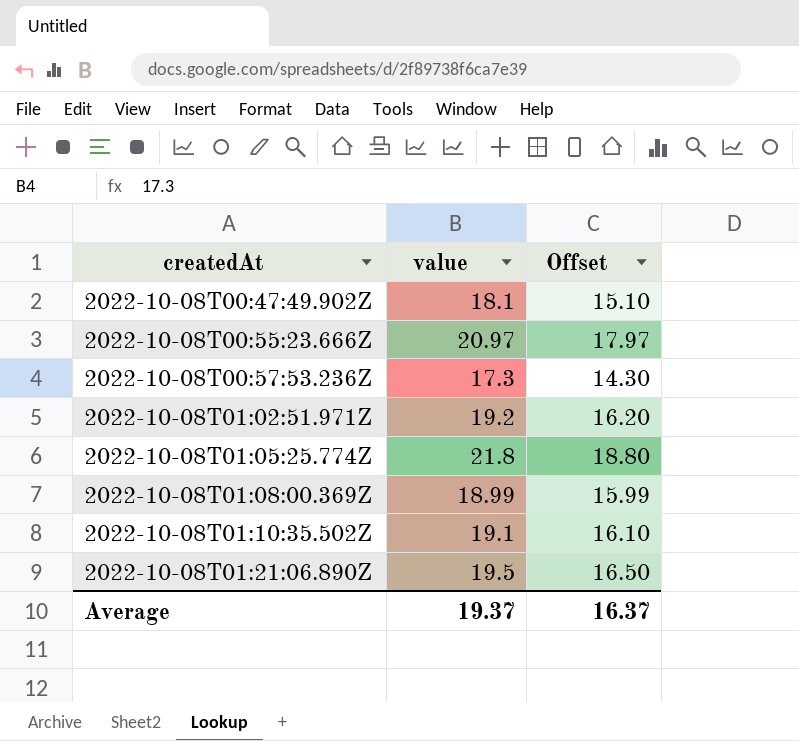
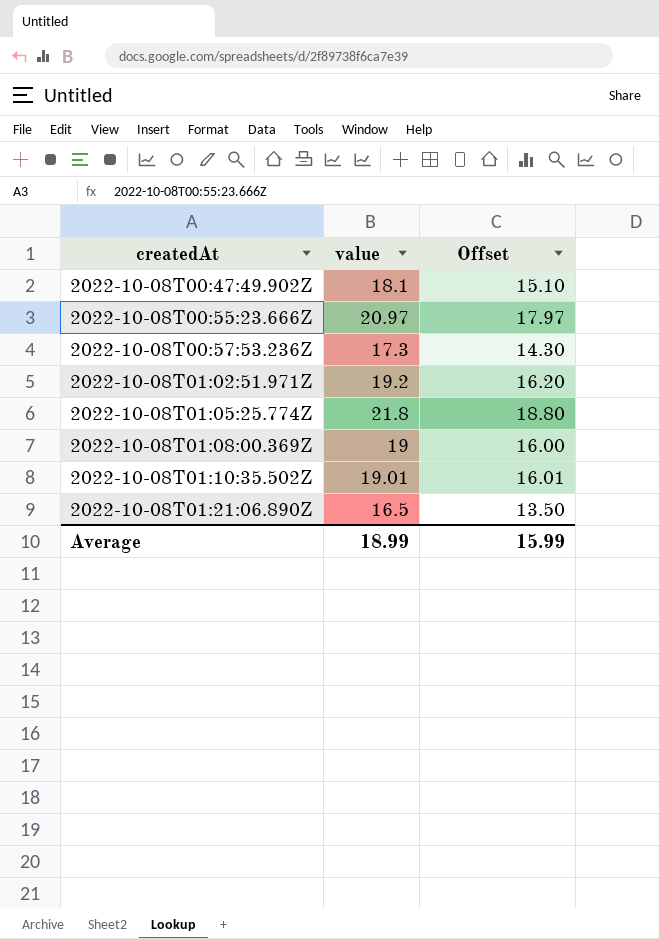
2022-10-08T01:08:00.369Z | value: 18.99 -> 19
2022-10-08T01:08:00.369Z | Offset: 15.99 -> 16.00
2022-10-08T01:10:35.502Z | value: 19.1 -> 19.01
2022-10-08T01:10:35.502Z | Offset: 16.10 -> 16.01
2022-10-08T01:21:06.890Z | value: 19.5 -> 16.5
2022-10-08T01:21:06.890Z | Offset: 16.50 -> 13.50
Average | value: 19.37 -> 18.99
Average | Offset: 16.37 -> 15.99

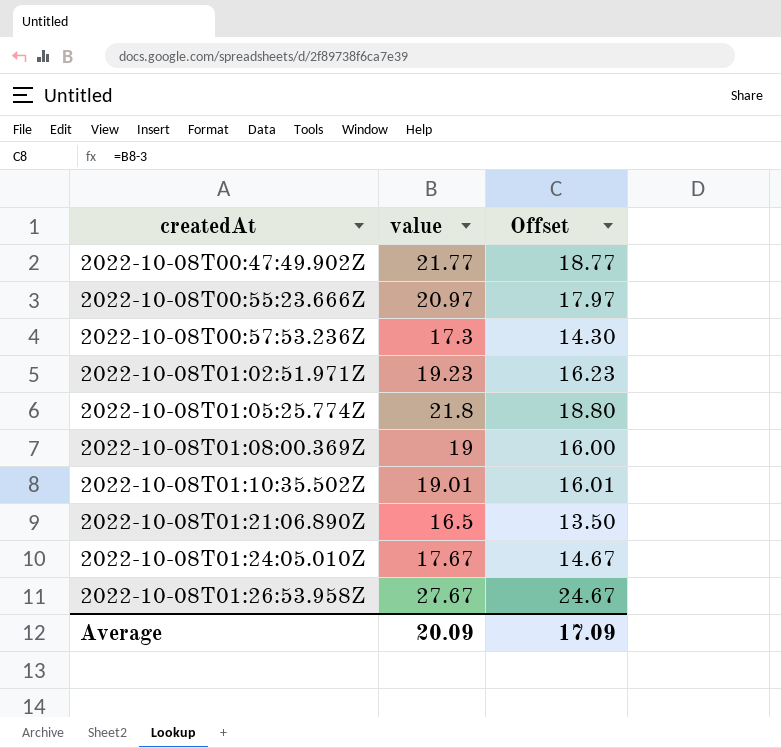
2022-10-08T00:47:49.902Z | value: 18.1 -> 21.77
2022-10-08T00:47:49.902Z | Offset: 15.10 -> 18.77
2022-10-08T01:02:51.971Z | value: 19.2 -> 19.23
2022-10-08T01:02:51.971Z | Offset: 16.20 -> 16.23
row 2022-10-08T01:24:05.010Z: none -> 17.67 | 14.67
row 2022-10-08T01:26:53.958Z: none -> 27.67 | 24.67
Average | value: 18.99 -> 20.09
Average | Offset: 15.99 -> 17.09

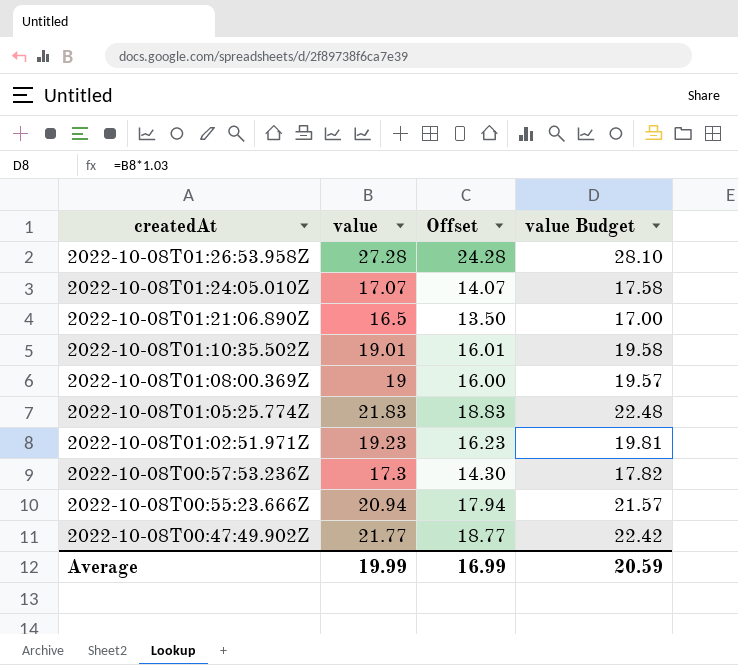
row order: createdAt ascending -> createdAt descending
column value Budget | formula: none -> [value] * 1.03
2022-10-08T01:26:53.958Z | value: 27.67 -> 27.28
2022-10-08T01:26:53.958Z | Offset: 24.67 -> 24.28
2022-10-08T01:24:05.010Z | value: 17.67 -> 17.07
2022-10-08T01:24:05.010Z | Offset: 14.67 -> 14.07
2022-10-08T01:05:25.774Z | value: 21.8 -> 21.83
2022-10-08T01:05:25.774Z | Offset: 18.80 -> 18.83
2022-10-08T00:55:23.666Z | value: 20.97 -> 20.94
2022-10-08T00:55:23.666Z | Offset: 17.97 -> 17.94
Average | value: 20.09 -> 19.99
Average | Offset: 17.09 -> 16.99

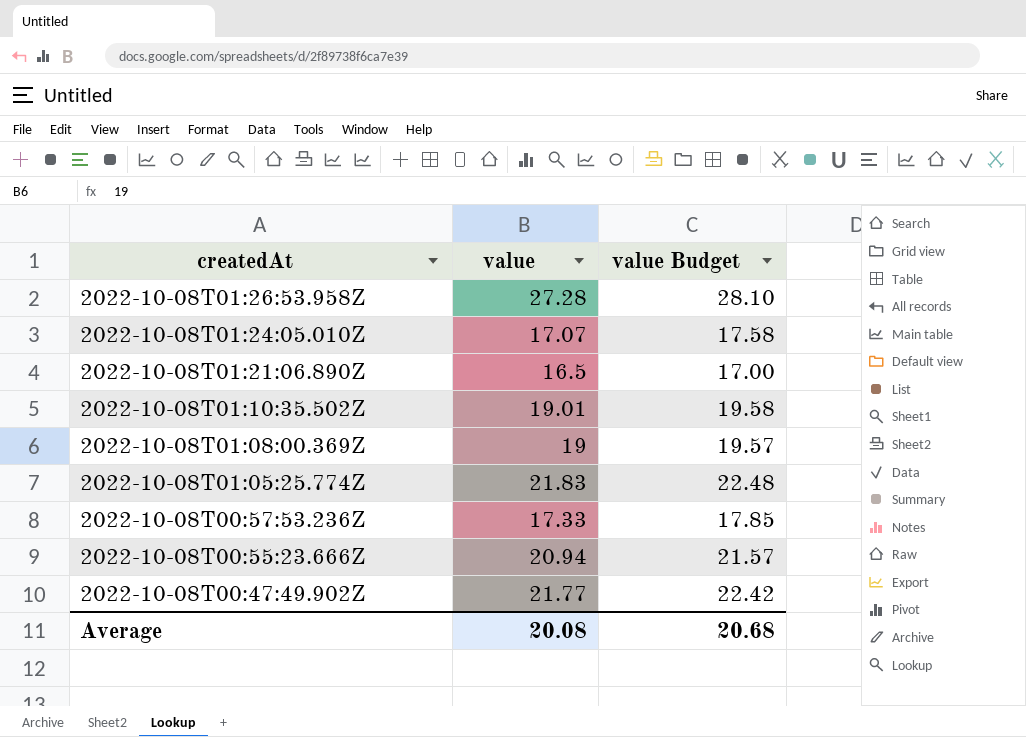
column Offset | formula: [value] - 3 -> none
row 2022-10-08T01:02:51.971Z: 19.23 | 16.23 | 19.81 -> none
2022-10-08T00:57:53.236Z | value: 17.3 -> 17.33
2022-10-08T00:57:53.236Z | value Budget: 17.82 -> 17.85
Average | value: 19.99 -> 20.08
Average | value Budget: 20.59 -> 20.68

